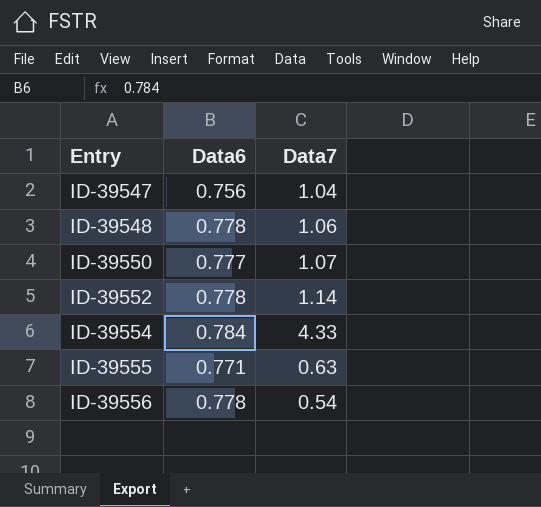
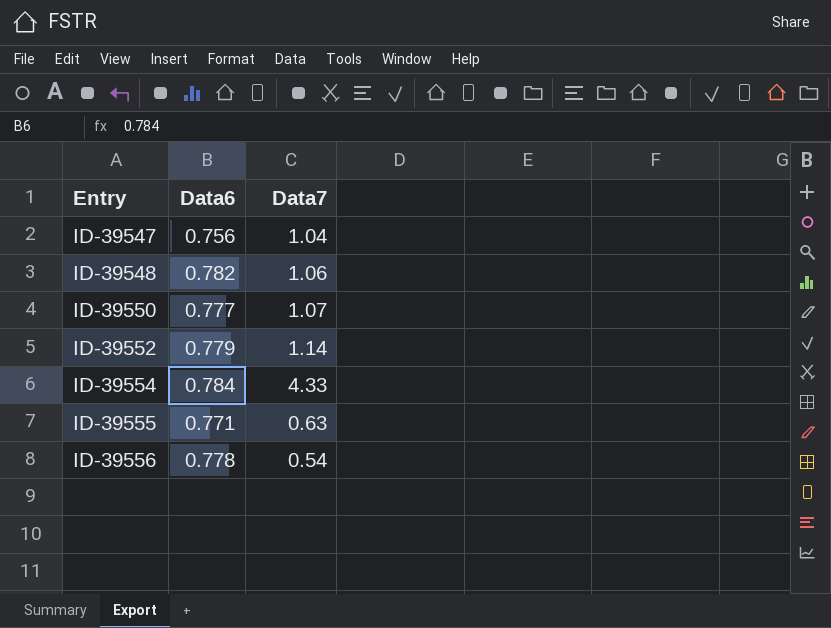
ID-39548 | Data6: 0.778 -> 0.782
ID-39552 | Data6: 0.778 -> 0.779

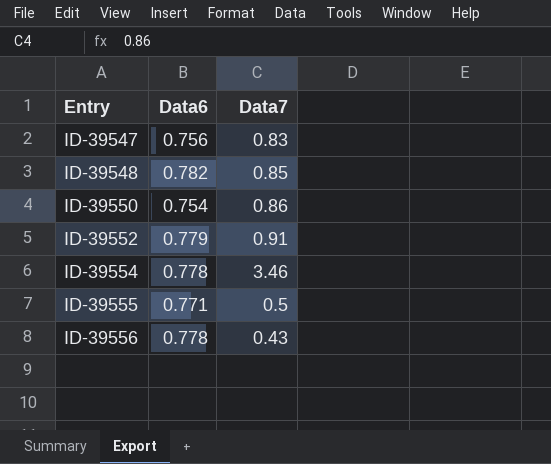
ID-39547 | Data7: 1.04 -> 0.83
ID-39548 | Data7: 1.06 -> 0.85
ID-39550 | Data6: 0.777 -> 0.754
ID-39550 | Data7: 1.07 -> 0.86
ID-39552 | Data7: 1.14 -> 0.91
ID-39554 | Data6: 0.784 -> 0.778
ID-39554 | Data7: 4.33 -> 3.46
ID-39555 | Data7: 0.63 -> 0.5
ID-39556 | Data7: 0.54 -> 0.43

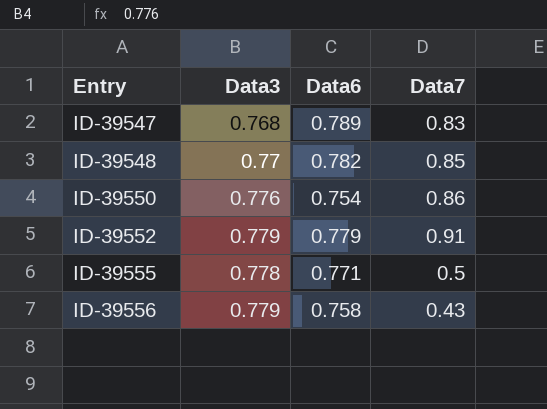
column Data3 | position: none -> 2
row ID-39554: 0.778 | 3.46 -> none
ID-39547 | Data6: 0.756 -> 0.789
ID-39556 | Data6: 0.778 -> 0.758

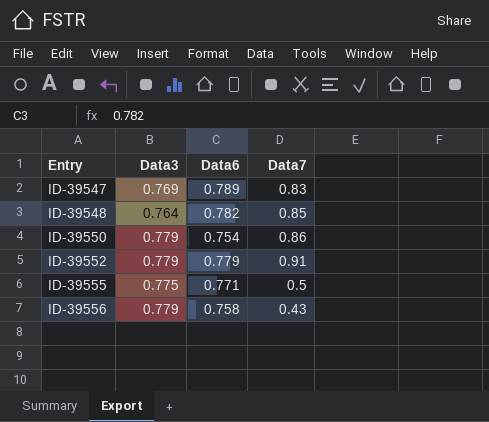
ID-39547 | Data3: 0.768 -> 0.769
ID-39548 | Data3: 0.77 -> 0.764
ID-39550 | Data3: 0.776 -> 0.779
ID-39555 | Data3: 0.778 -> 0.775

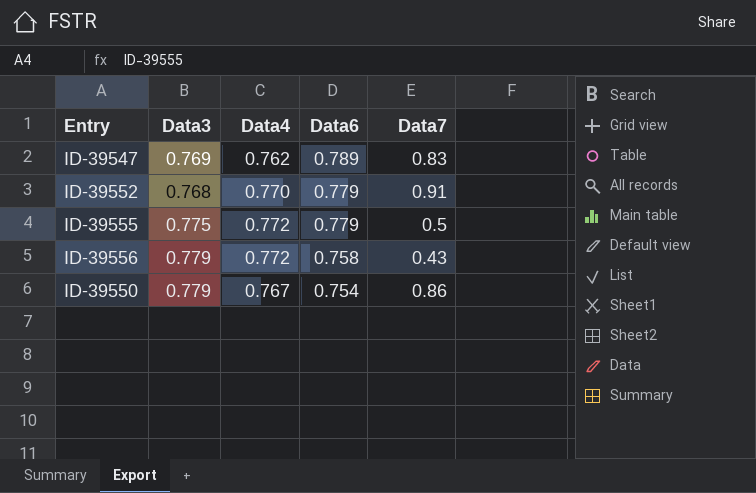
row order: Entry ascending -> Data6 descending
column Data4 | position: none -> 3
row ID-39548: 0.764 | 0.782 | 0.85 -> none
ID-39552 | Data3: 0.779 -> 0.768
ID-39555 | Data6: 0.771 -> 0.779

